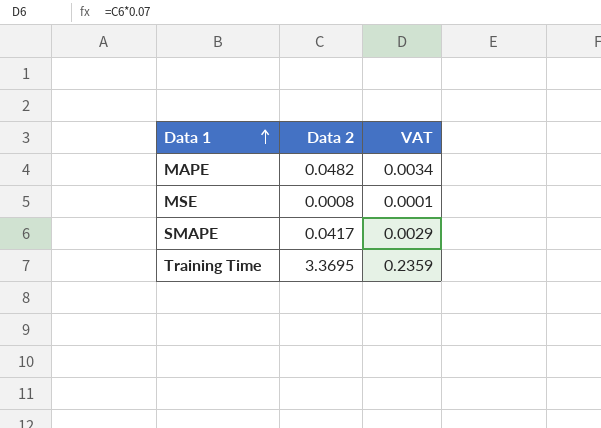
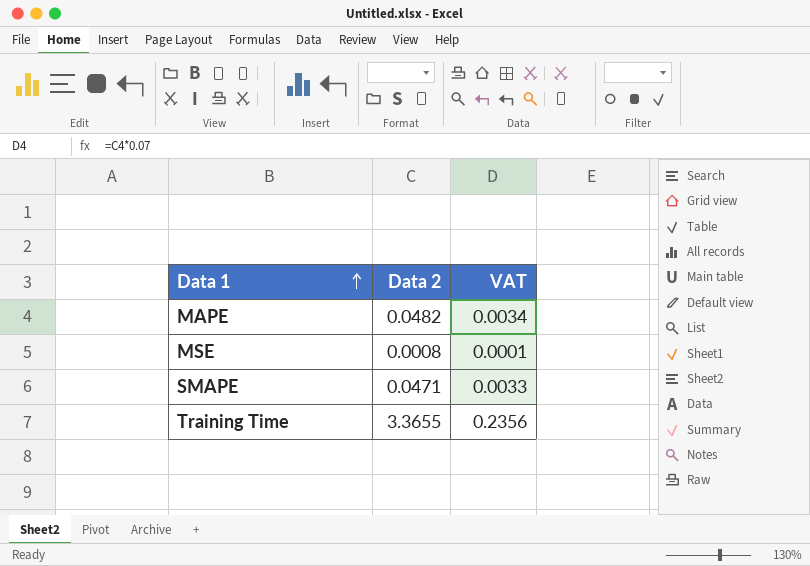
SMAPE | Data 2: 0.0417 -> 0.0471
SMAPE | VAT: 0.0029 -> 0.0033
Training Time | Data 2: 3.3695 -> 3.3655
Training Time | VAT: 0.2359 -> 0.2356

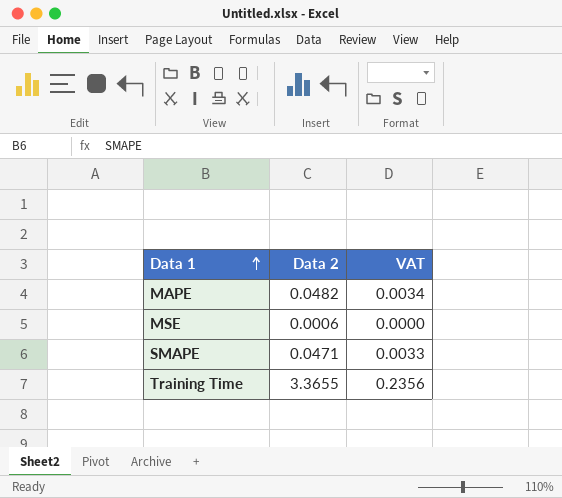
MSE | Data 2: 0.0008 -> 0.0006
MSE | VAT: 0.0001 -> 0.0000

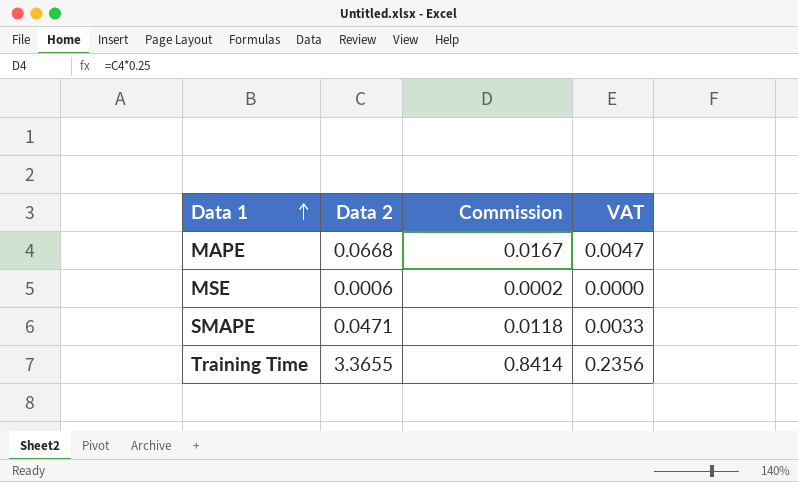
column Commission | formula: none -> [Data 2] * 0.25
MAPE | Data 2: 0.0482 -> 0.0668
MAPE | VAT: 0.0034 -> 0.0047

